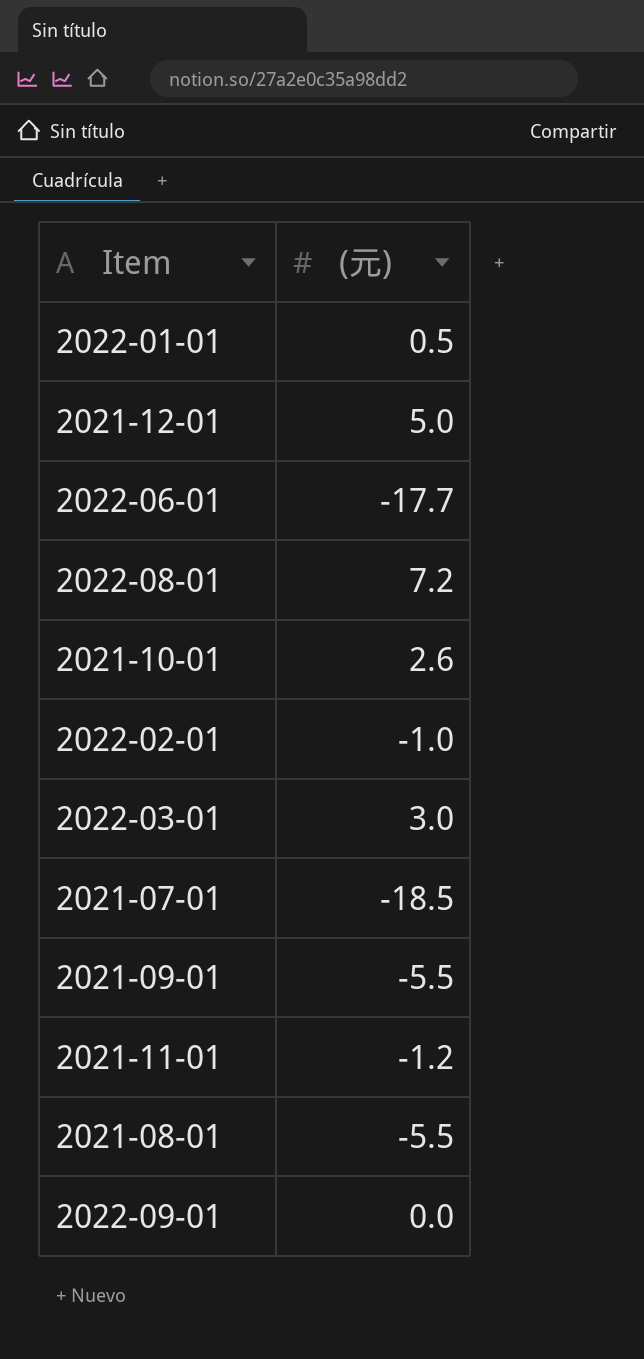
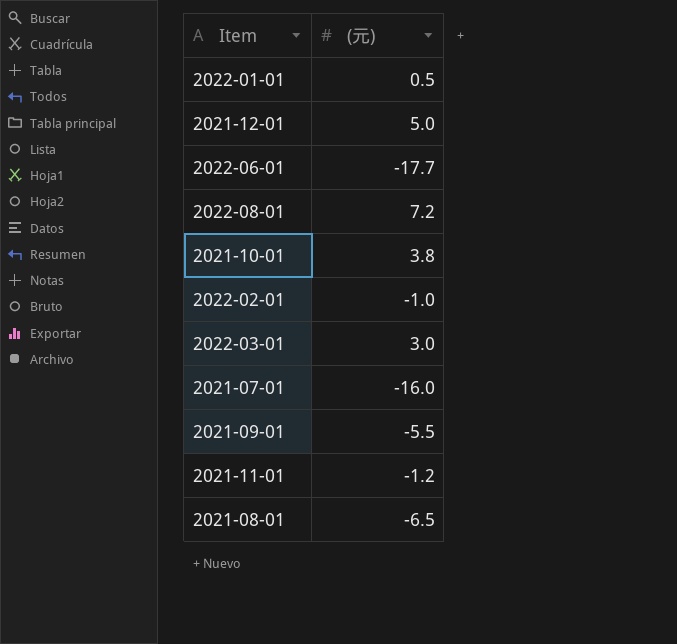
row 2022-09-01: 0.0 -> none
2021-10-01 | (元): 2.6 -> 3.8
2021-07-01 | (元): -18.5 -> -16.0
2021-08-01 | (元): -5.5 -> -6.5

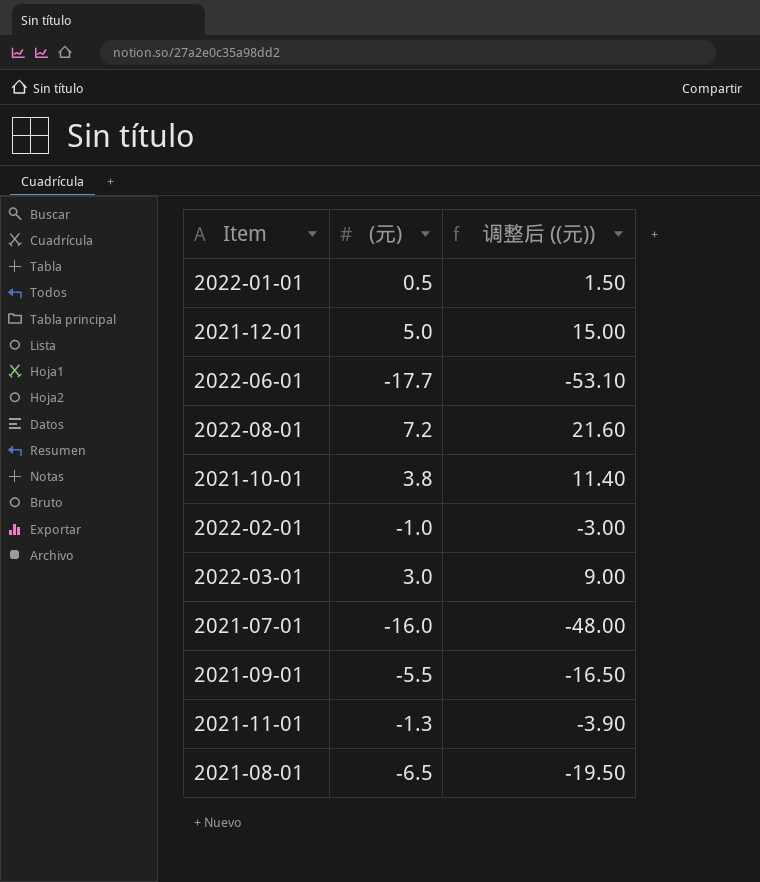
column 调整后 ((元)) | formula: none -> [(元)] * 3
2021-11-01 | (元): -1.2 -> -1.3

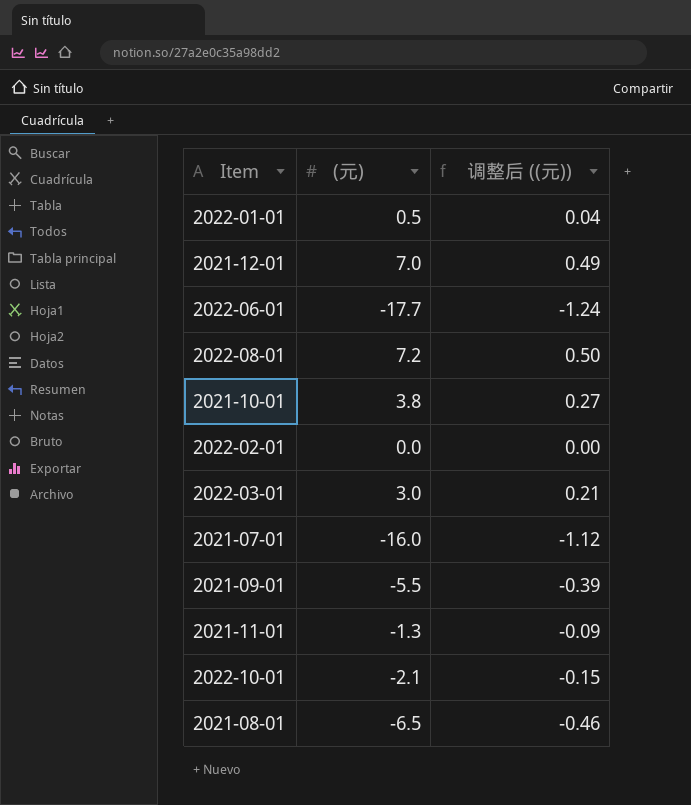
column 调整后 ((元)) | formula: [(元)] * 3 -> [(元)] * 0.07
2021-12-01 | (元): 5.0 -> 7.0
2022-02-01 | (元): -1.0 -> 0.0
row 2022-10-01: none -> -2.1 | -0.15

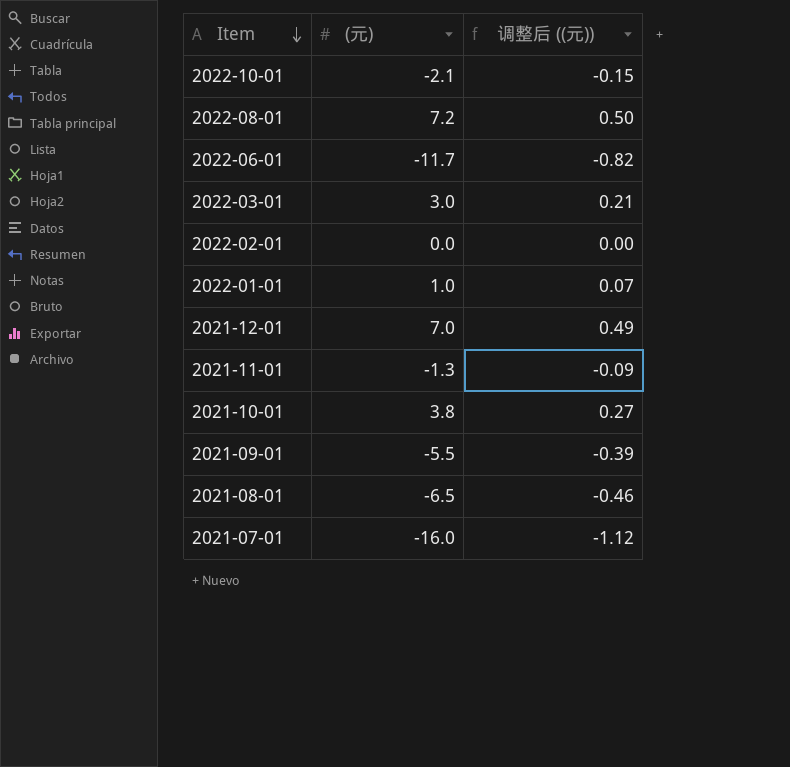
row order: none -> Item descending
2022-06-01 | (元): -17.7 -> -11.7
2022-06-01 | 调整后 ((元)): -1.24 -> -0.82
2022-01-01 | (元): 0.5 -> 1.0
2022-01-01 | 调整后 ((元)): 0.04 -> 0.07

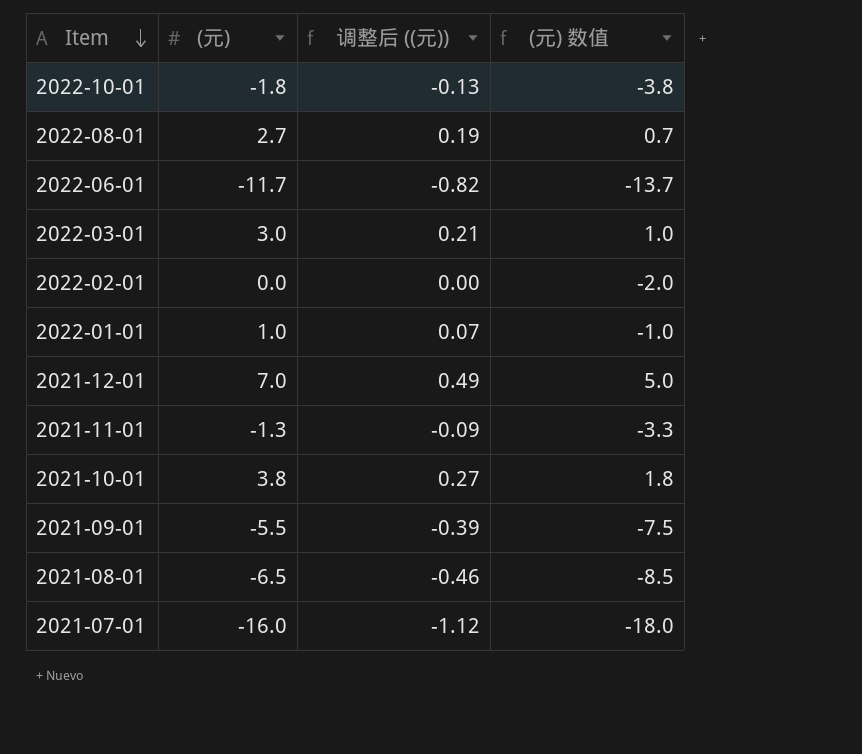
column (元) 数值 | formula: none -> [(元)] - 2
2022-10-01 | (元): -2.1 -> -1.8
2022-10-01 | 调整后 ((元)): -0.15 -> -0.13
2022-08-01 | (元): 7.2 -> 2.7
2022-08-01 | 调整后 ((元)): 0.50 -> 0.19

